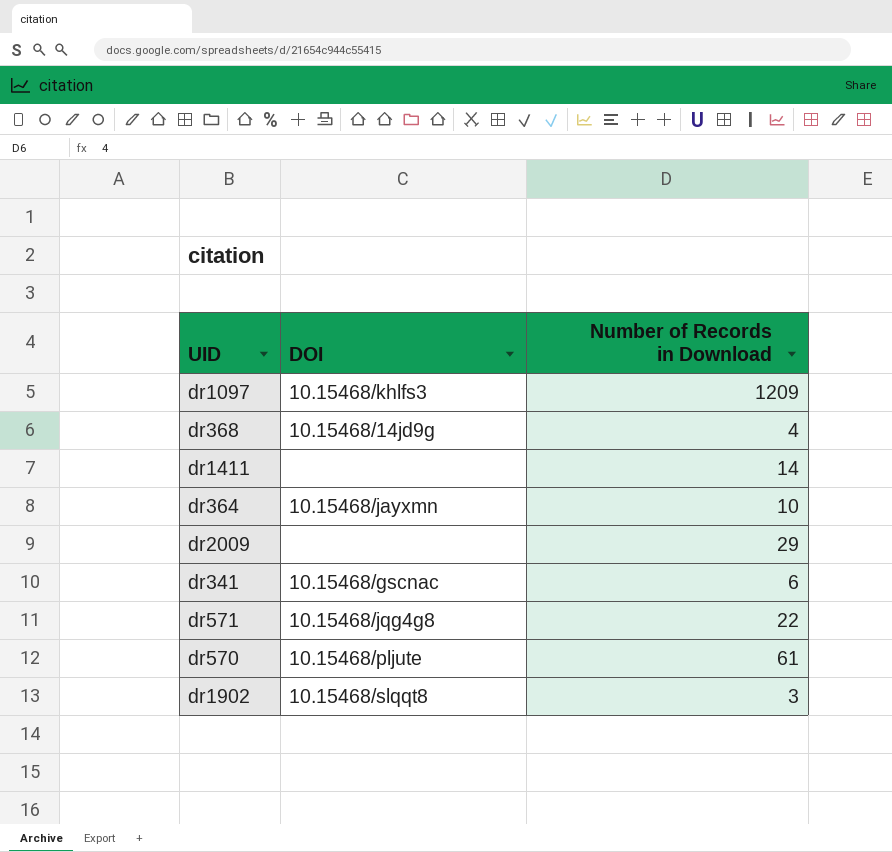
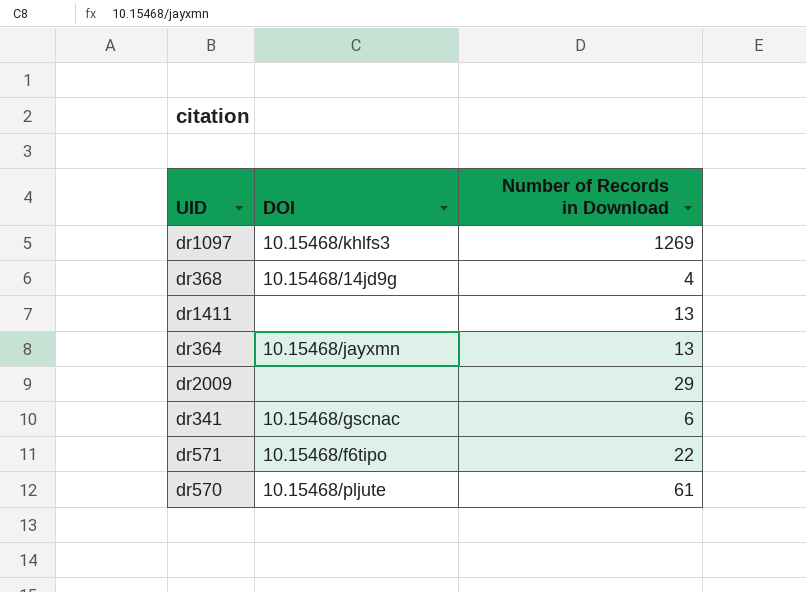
row dr1902: 10.15468/slqqt8 | 3 -> none
dr1097 | Number of Records in Download: 1209 -> 1269
dr1411 | Number of Records in Download: 14 -> 13
dr364 | Number of Records in Download: 10 -> 13
dr571 | DOI: 10.15468/jqg4g8 -> 10.15468/f6tipo

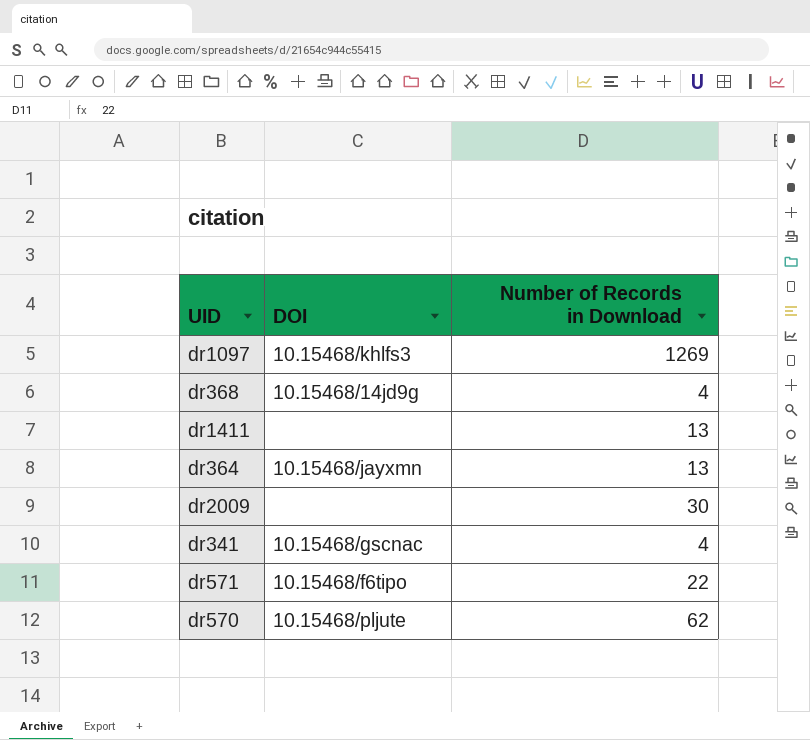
dr2009 | Number of Records in Download: 29 -> 30
dr341 | Number of Records in Download: 6 -> 4
dr570 | Number of Records in Download: 61 -> 62

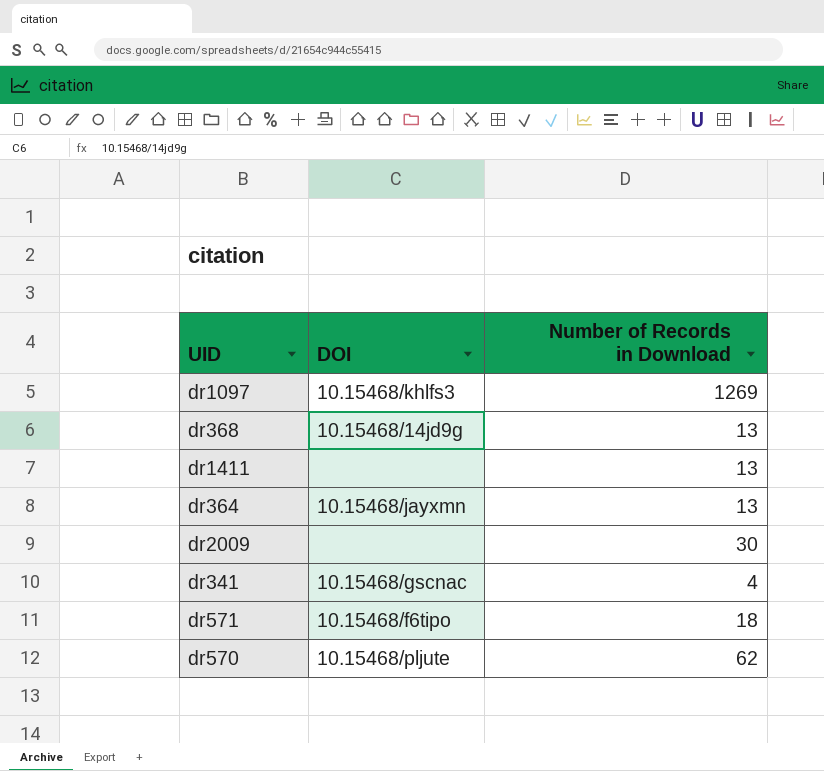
dr368 | Number of Records in Download: 4 -> 13
dr571 | Number of Records in Download: 22 -> 18

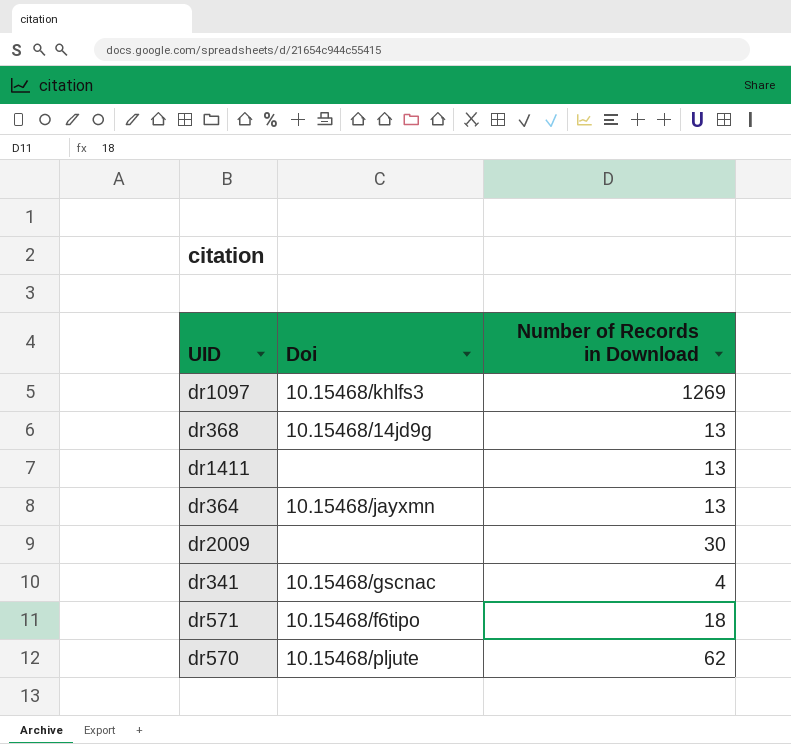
column name: DOI -> Doi

